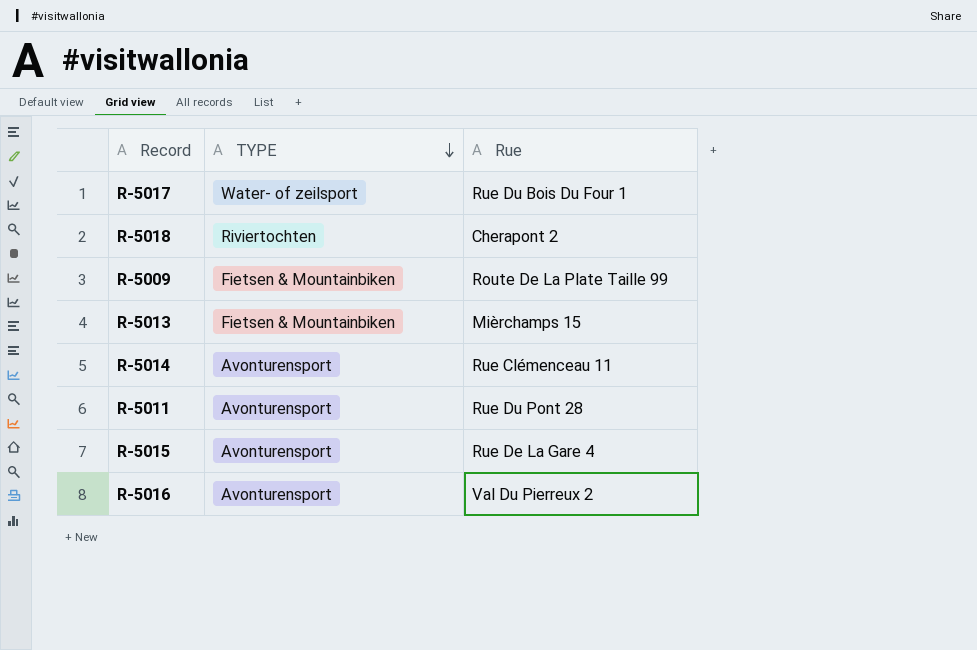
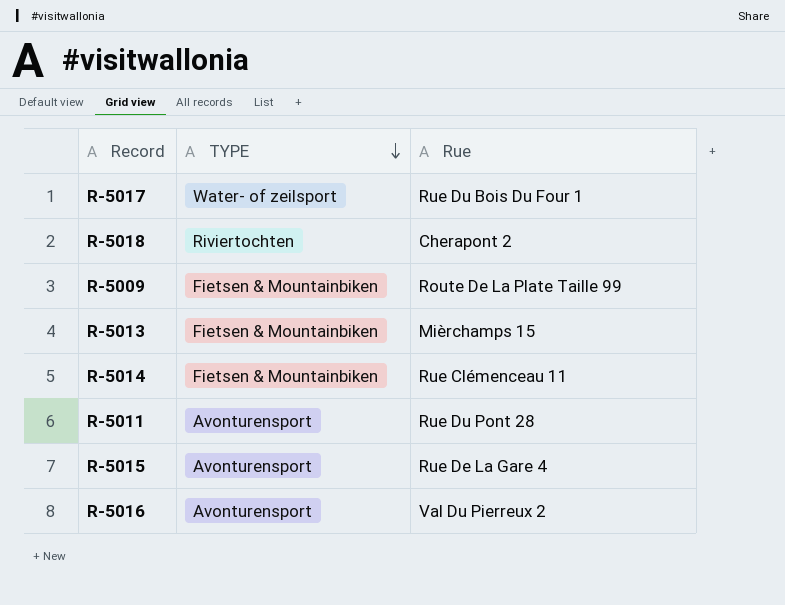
R-5014 | TYPE: Avonturensport -> Fietsen & Mountainbiken

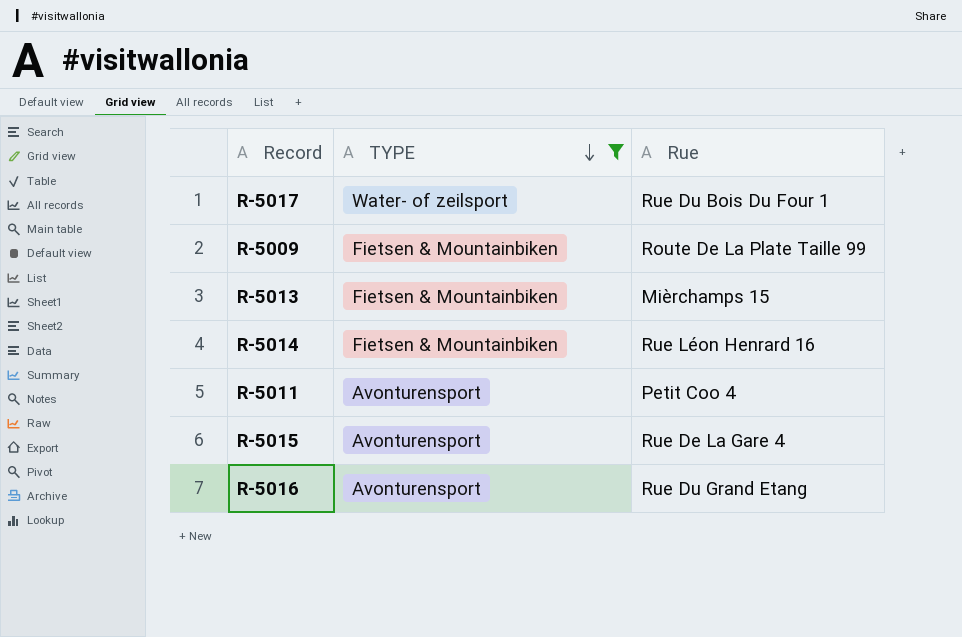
filter: none -> TYPE != Riviertochten
R-5014 | Rue: Rue Clémenceau 11 -> Rue Léon Henrard 16
R-5011 | Rue: Rue Du Pont 28 -> Petit Coo 4
R-5016 | Rue: Val Du Pierreux 2 -> Rue Du Grand Etang

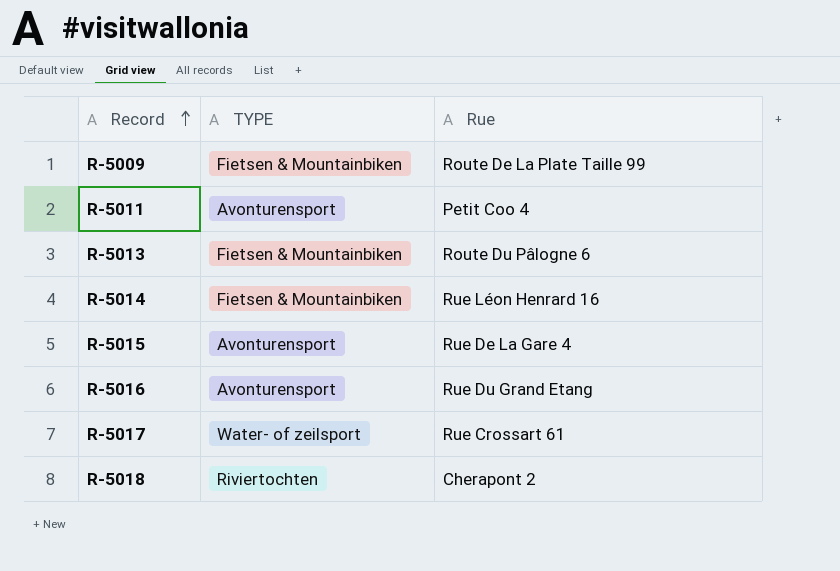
filter: TYPE != Riviertochten -> none
row order: TYPE descending -> Record ascending
R-5013 | Rue: Mièrchamps 15 -> Route Du Pâlogne 6
R-5017 | Rue: Rue Du Bois Du Four 1 -> Rue Crossart 61

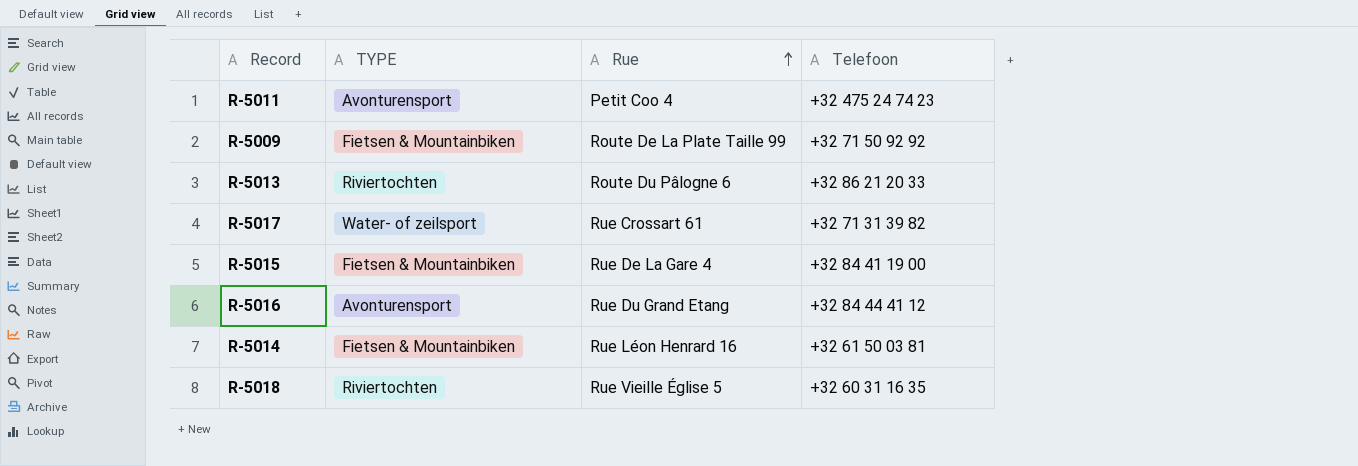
row order: Record ascending -> Rue ascending
column Telefoon | position: none -> 4
R-5013 | TYPE: Fietsen & Mountainbiken -> Riviertochten
R-5015 | TYPE: Avonturensport -> Fietsen & Mountainbiken
R-5018 | Rue: Cherapont 2 -> Rue Vieille Église 5

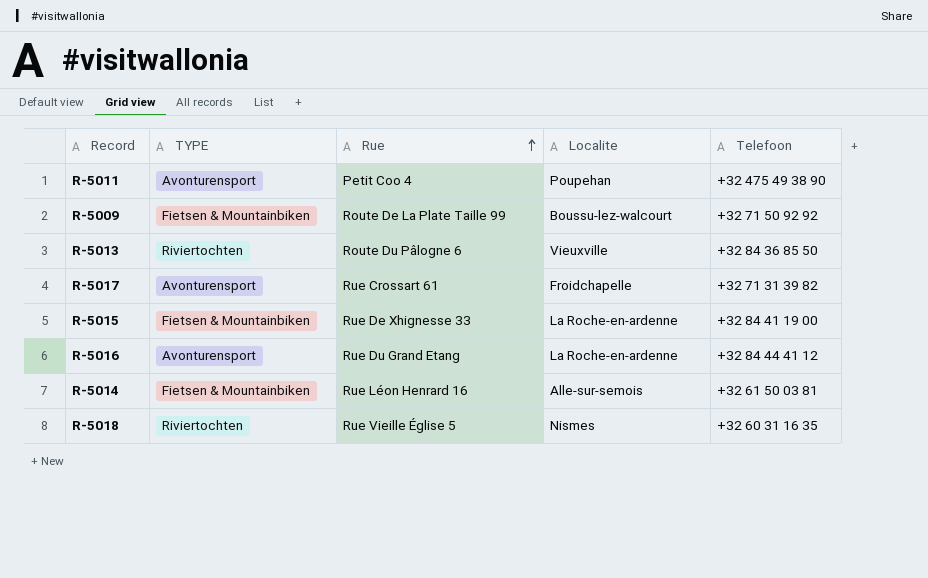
column Localite | position: none -> 4
R-5011 | Telefoon: +32 475 24 74 23 -> +32 475 49 38 90
R-5013 | Telefoon: +32 86 21 20 33 -> +32 84 36 85 50
R-5017 | TYPE: Water- of zeilsport -> Avonturensport
R-5015 | Rue: Rue De La Gare 4 -> Rue De Xhignesse 33

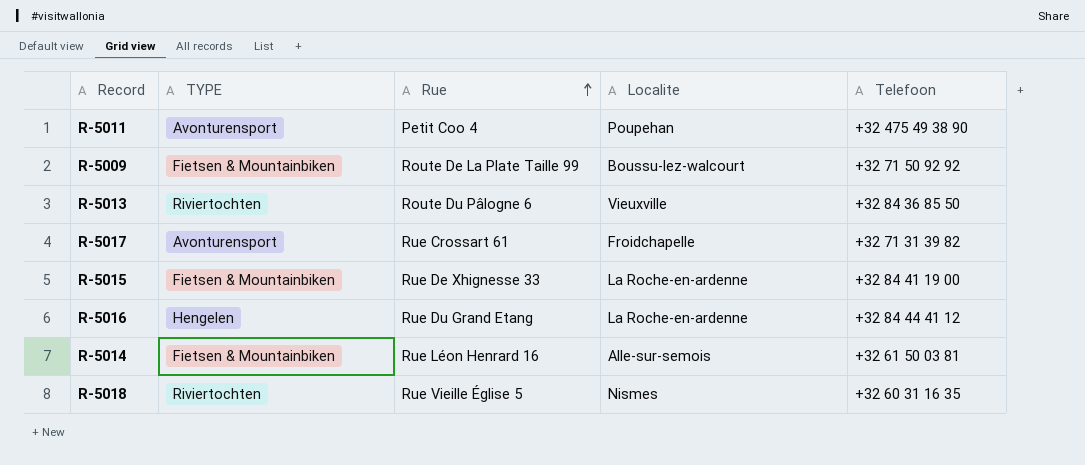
R-5016 | TYPE: Avonturensport -> Hengelen

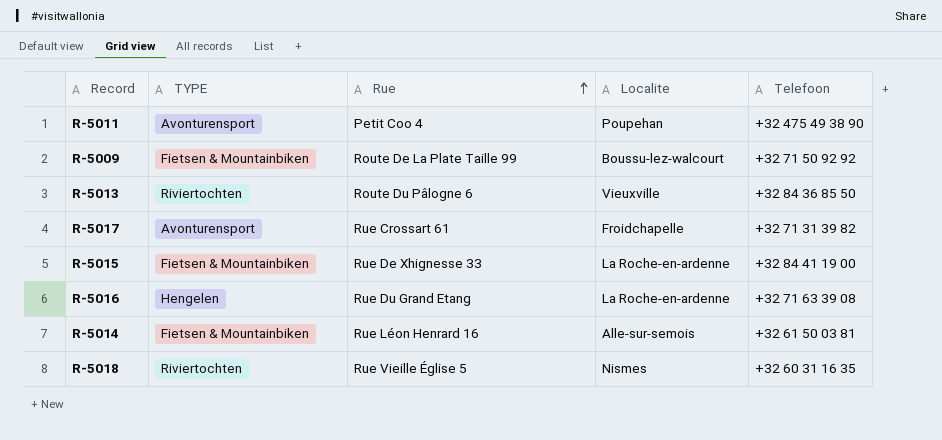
R-5016 | Telefoon: +32 84 44 41 12 -> +32 71 63 39 08

